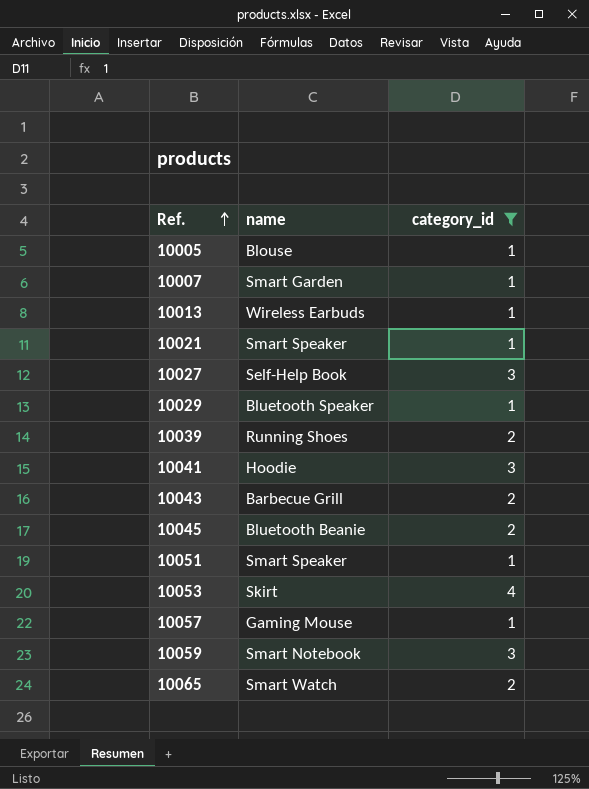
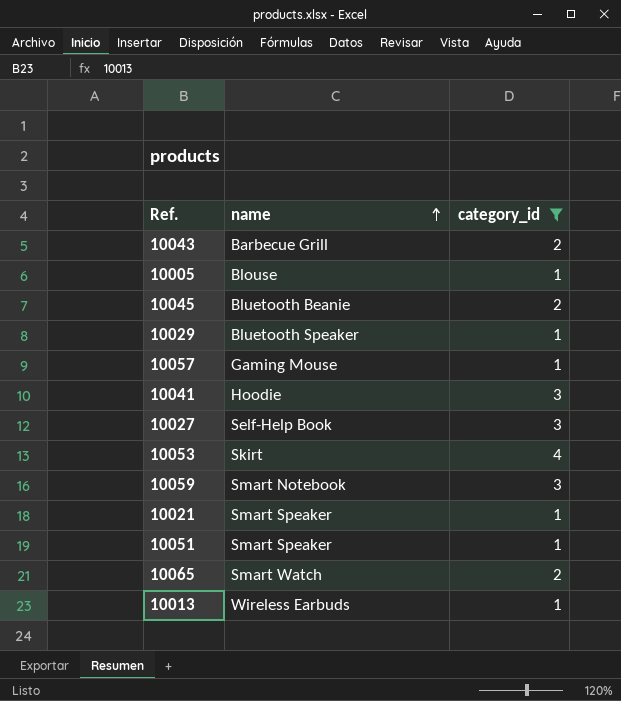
row order: Ref. ascending -> name ascending
row 10007: Smart Garden | 1 -> none
row 10039: Running Shoes | 2 -> none

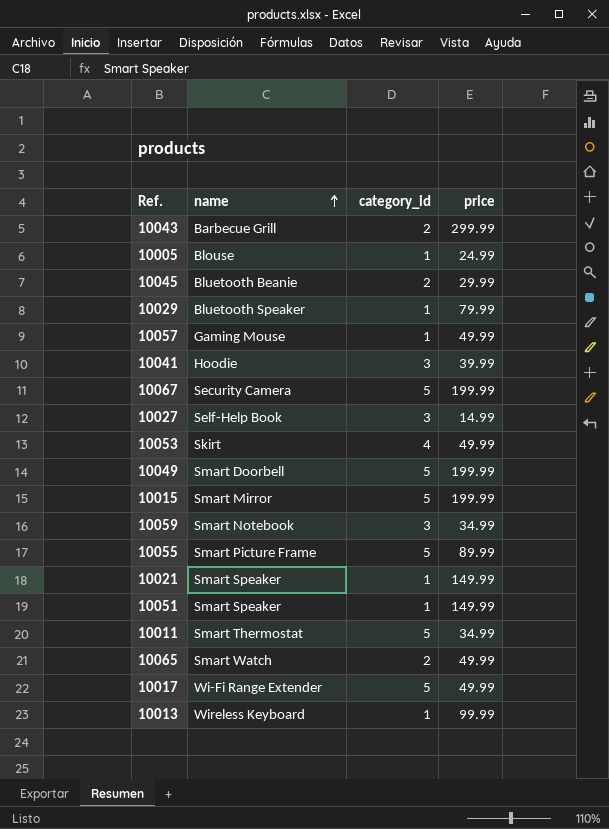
filter: category_id != 5 -> none
column price | position: none -> 4
10013 | name: Wireless Earbuds -> Wireless Keyboard

